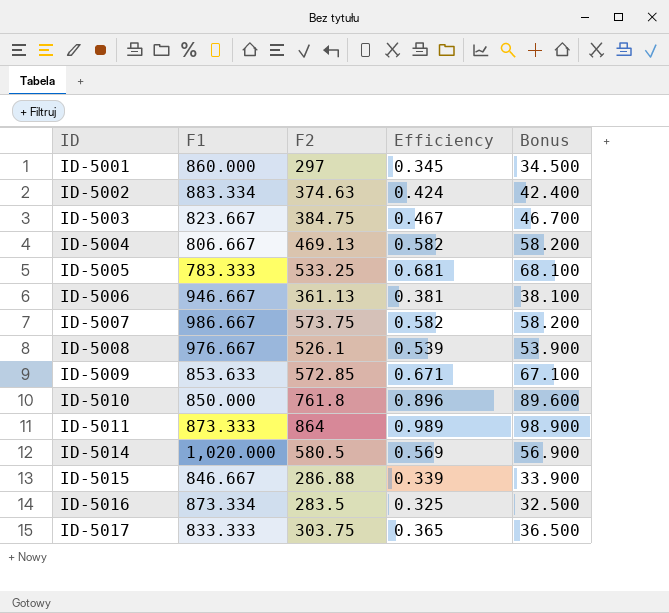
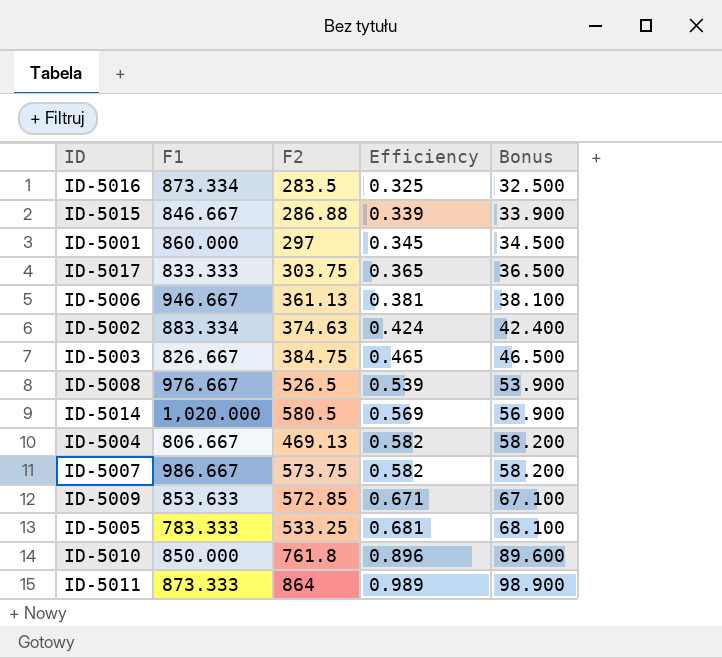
row order: ID ascending -> Efficiency ascending
ID-5003 | F1: 823.667 -> 826.667
ID-5003 | Efficiency: 0.467 -> 0.465
ID-5003 | Bonus: 46.700 -> 46.500
ID-5008 | F2: 526.1 -> 526.5

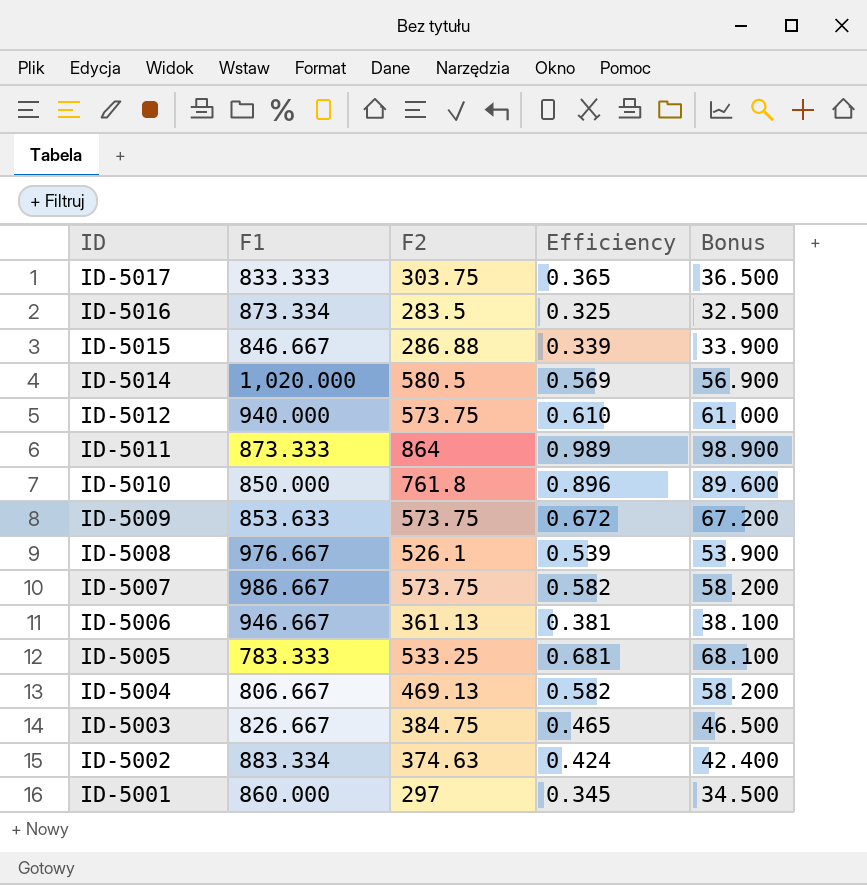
row order: Efficiency ascending -> ID descending
row ID-5012: none -> 940.000 | 573.75 | 0.610 | 61.000
ID-5009 | F2: 572.85 -> 573.75
ID-5009 | Efficiency: 0.671 -> 0.672
ID-5009 | Bonus: 67.100 -> 67.200
ID-5008 | F2: 526.5 -> 526.1

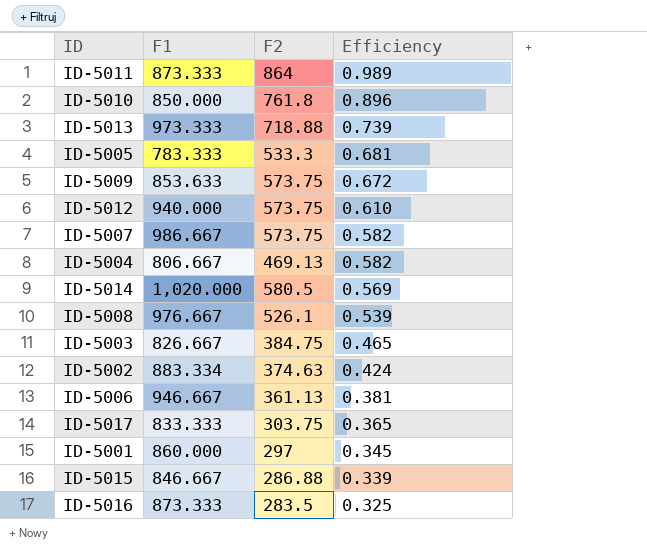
row order: ID descending -> Efficiency descending
column Bonus | formula: [Efficiency] * 100 -> none
row ID-5013: none -> 973.333 | 718.88 | 0.739
ID-5005 | F2: 533.25 -> 533.3
ID-5016 | F1: 873.334 -> 873.333

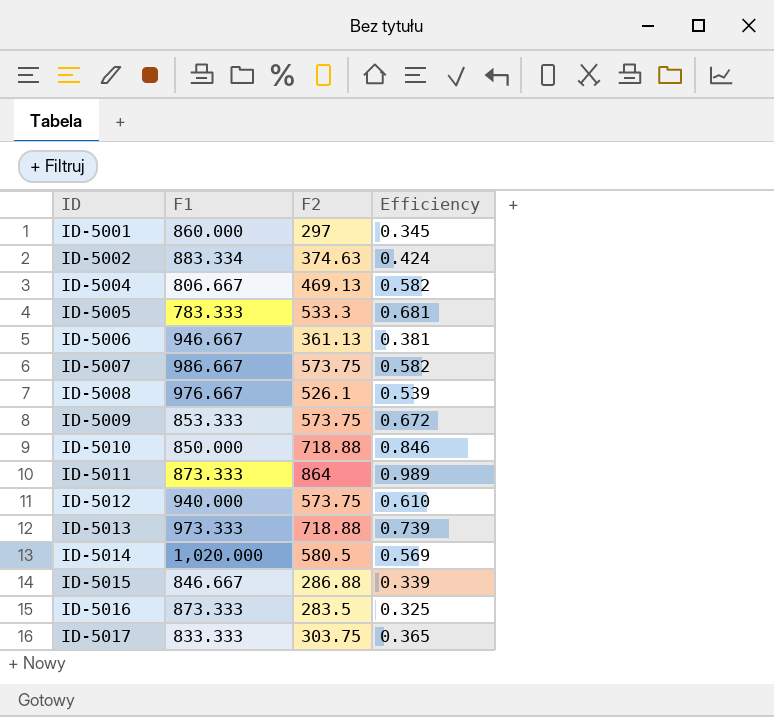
row order: Efficiency descending -> ID ascending
row ID-5003: 826.667 | 384.75 | 0.465 -> none
ID-5009 | F1: 853.633 -> 853.333
ID-5010 | F2: 761.8 -> 718.88
ID-5010 | Efficiency: 0.896 -> 0.846

